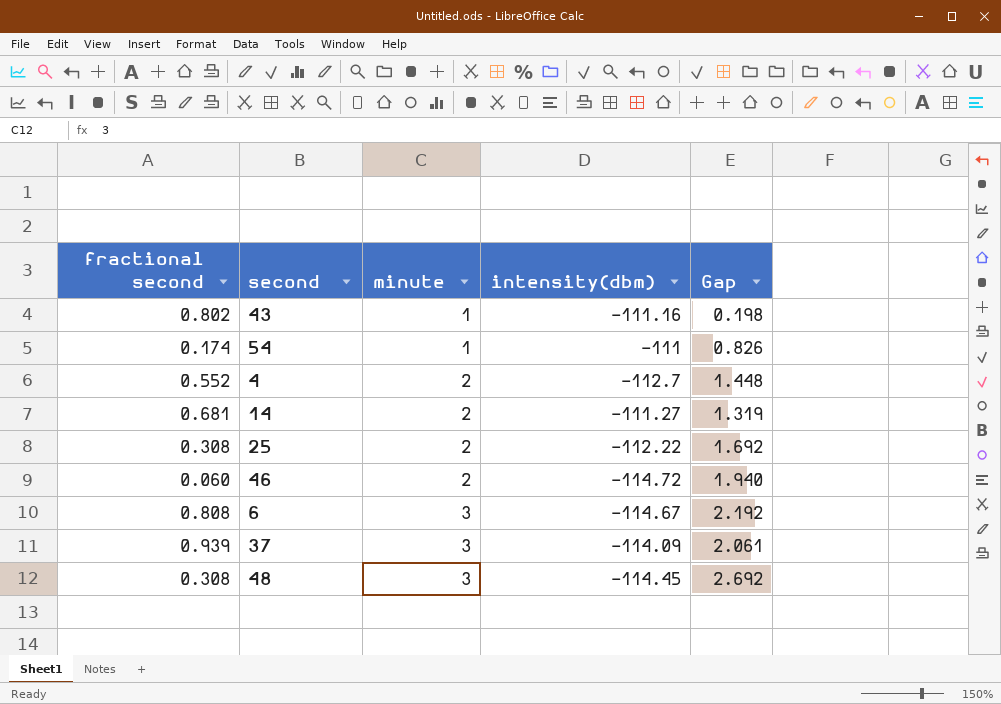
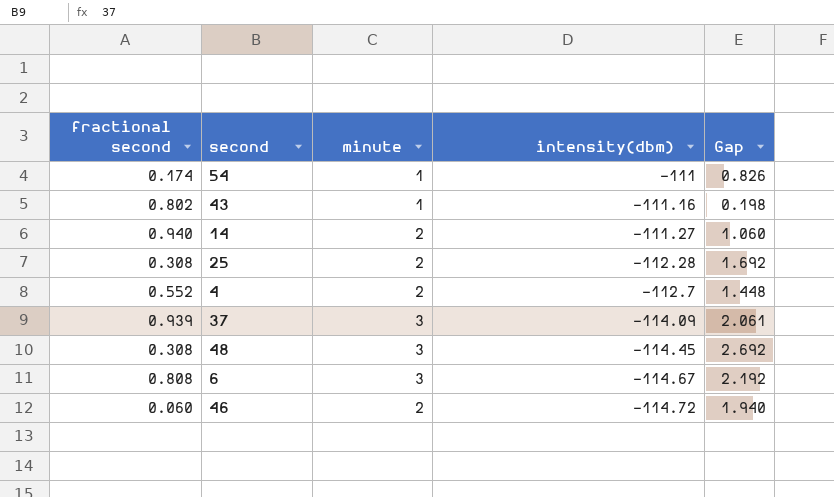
row order: minute ascending -> intensity(dbm) descending
14 | fractional second: 0.681 -> 0.940
14 | Gap: 1.319 -> 1.060
25 | intensity(dbm): -112.22 -> -112.28

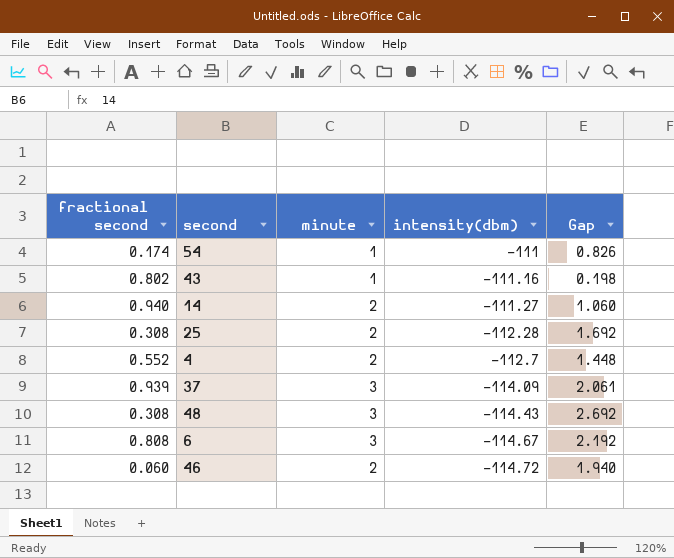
48 | intensity(dbm): -114.45 -> -114.43

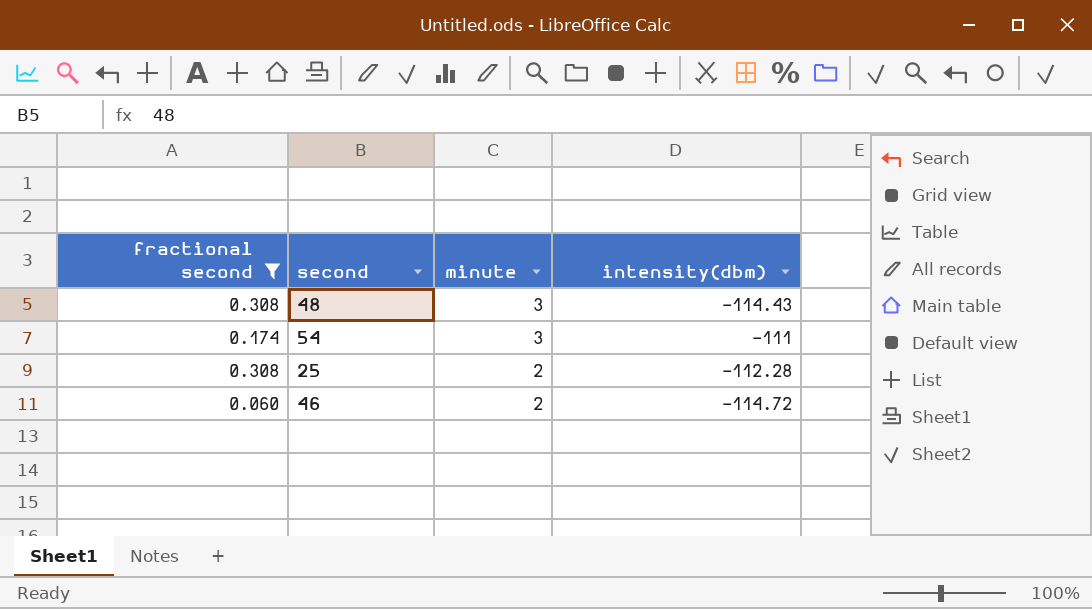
filter: none -> fractional second <= 0.308
row order: intensity(dbm) descending -> minute descending
column Gap | formula: [minute] - [fractional second] -> none
54 | minute: 1 -> 3

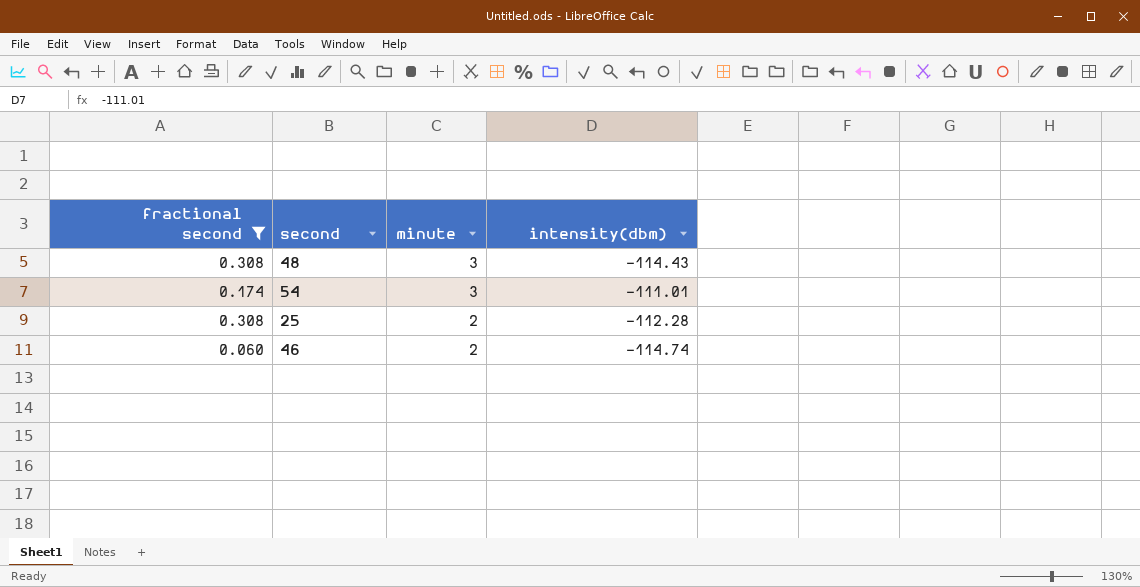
54 | intensity(dbm): -111 -> -111.01
46 | intensity(dbm): -114.72 -> -114.74

